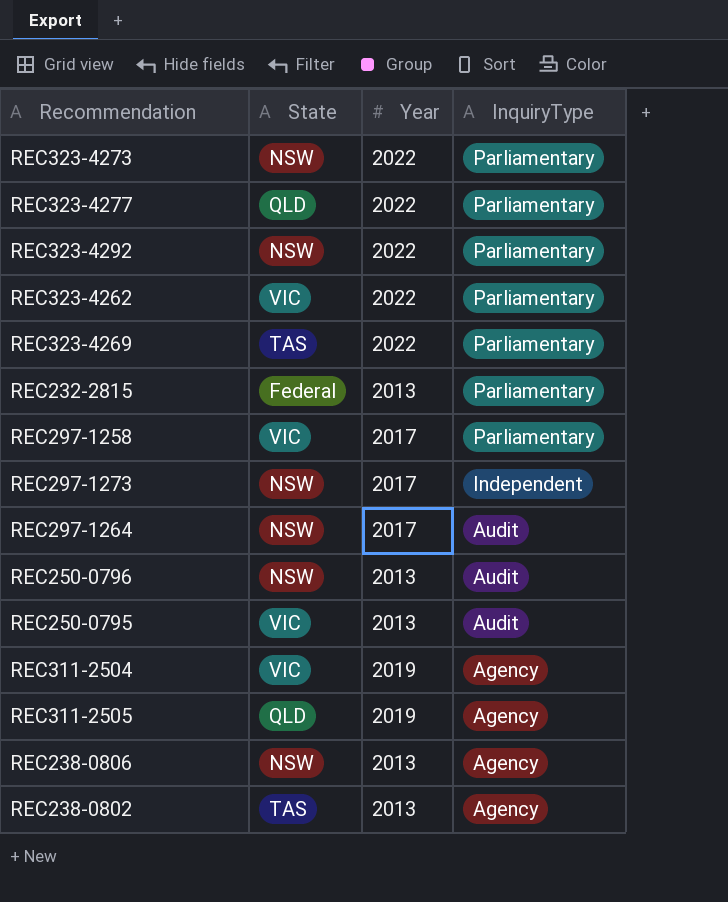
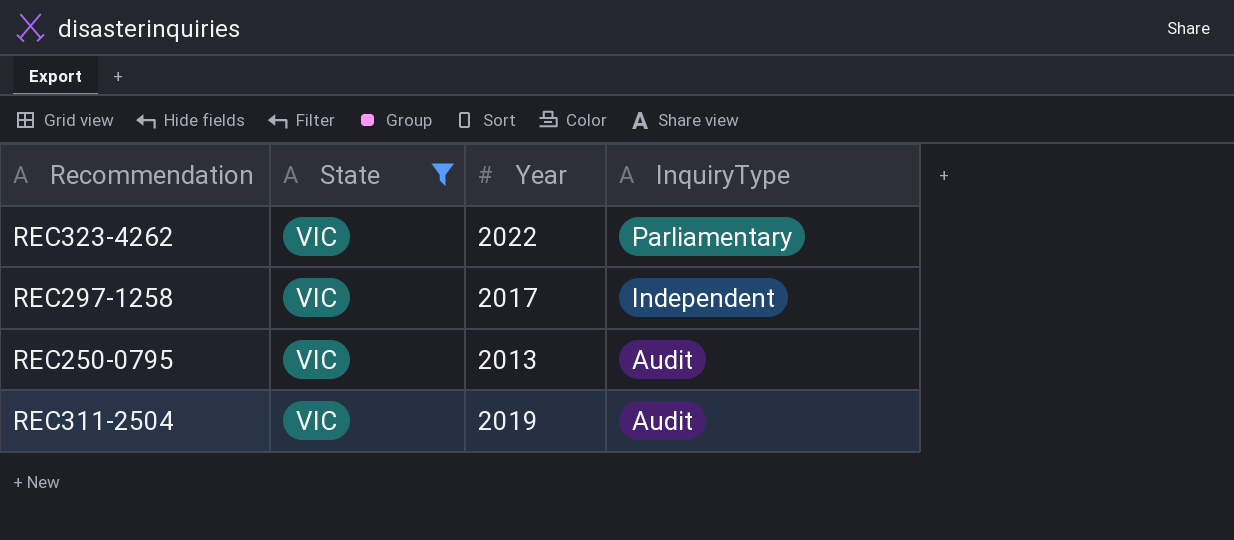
filter: none -> State = VIC
REC297-1258 | InquiryType: Parliamentary -> Independent
REC311-2504 | InquiryType: Agency -> Audit

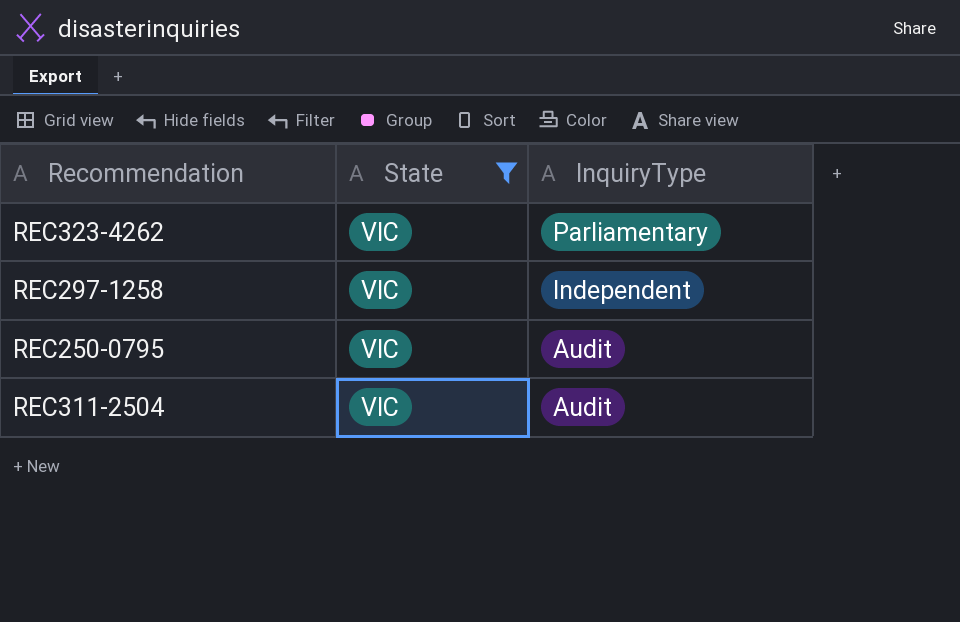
column Year | position: 3 -> none

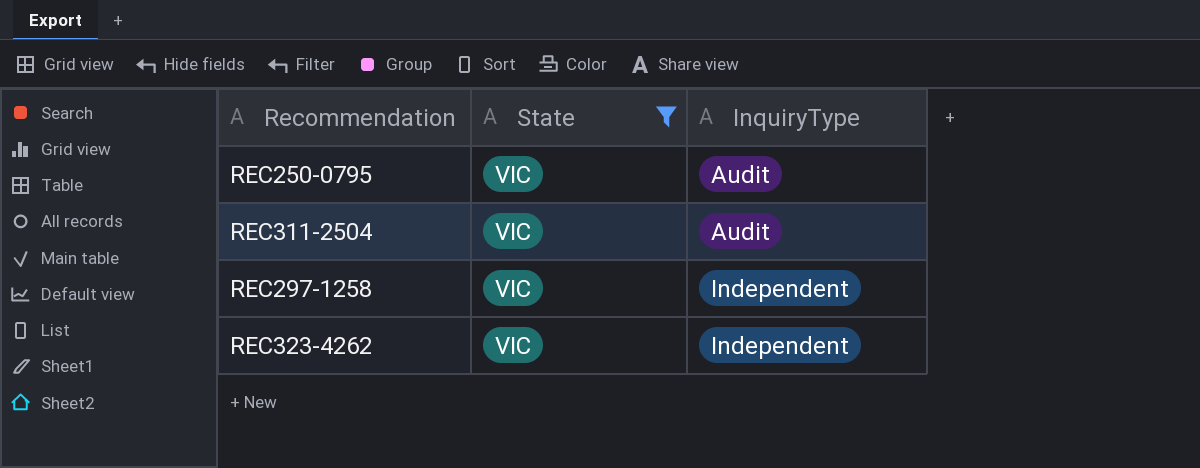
row order: InquiryType descending -> InquiryType ascending
REC323-4262 | InquiryType: Parliamentary -> Independent

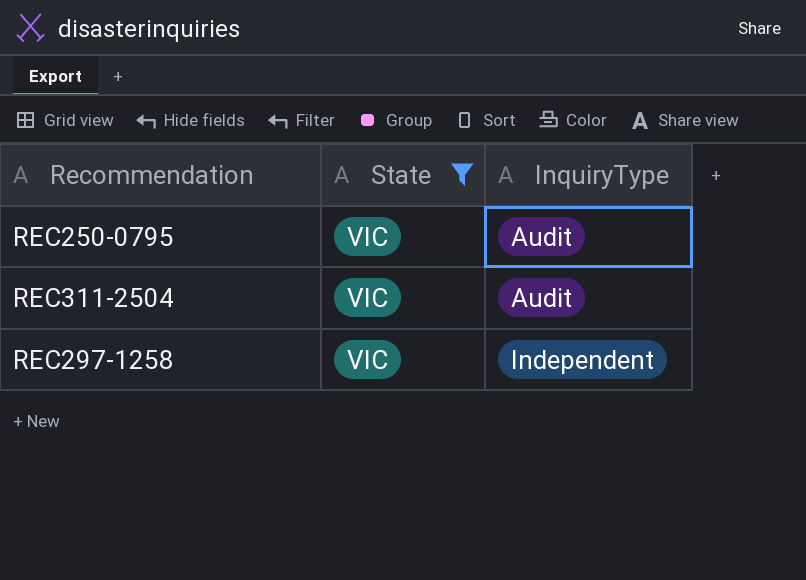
row REC323-4262: VIC | Independent -> none

